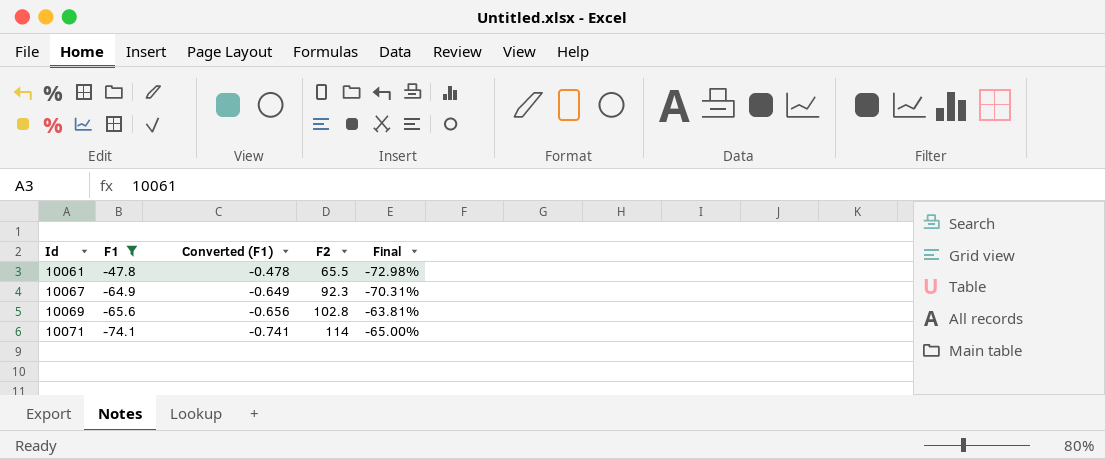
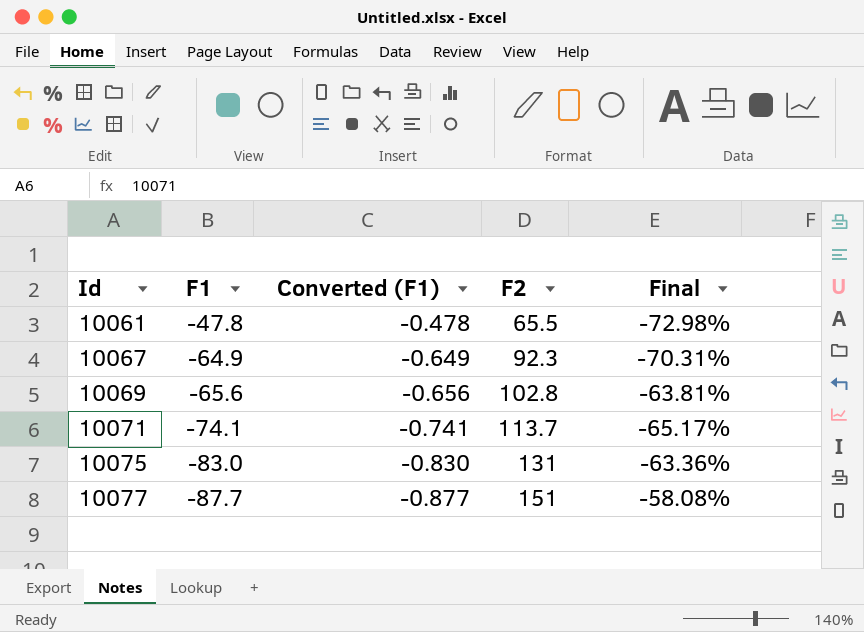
filter: F1 >= -74.1 -> none
10071 | F2: 114 -> 113.7
10071 | Final: -65.00% -> -65.17%

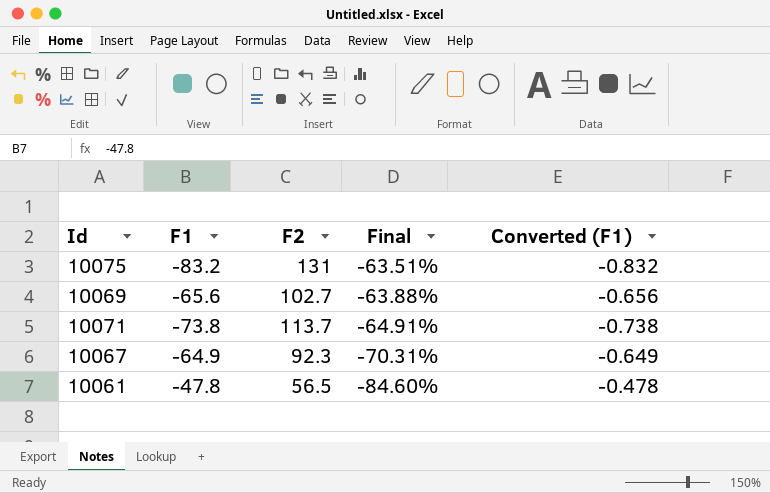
row order: Id ascending -> Final descending
column Converted (F1) | position: 3 -> 5
row 10077: -87.7 | -0.877 | 151 | -58.08% -> none
10075 | F1: -83.0 -> -83.2
10075 | Final: -63.36% -> -63.51%
10075 | Converted (F1): -0.830 -> -0.832
10069 | F2: 102.8 -> 102.7
10069 | Final: -63.81% -> -63.88%
10071 | F1: -74.1 -> -73.8
10071 | Final: -65.17% -> -64.91%
10071 | Converted (F1): -0.741 -> -0.738
10061 | F2: 65.5 -> 56.5
10061 | Final: -72.98% -> -84.60%

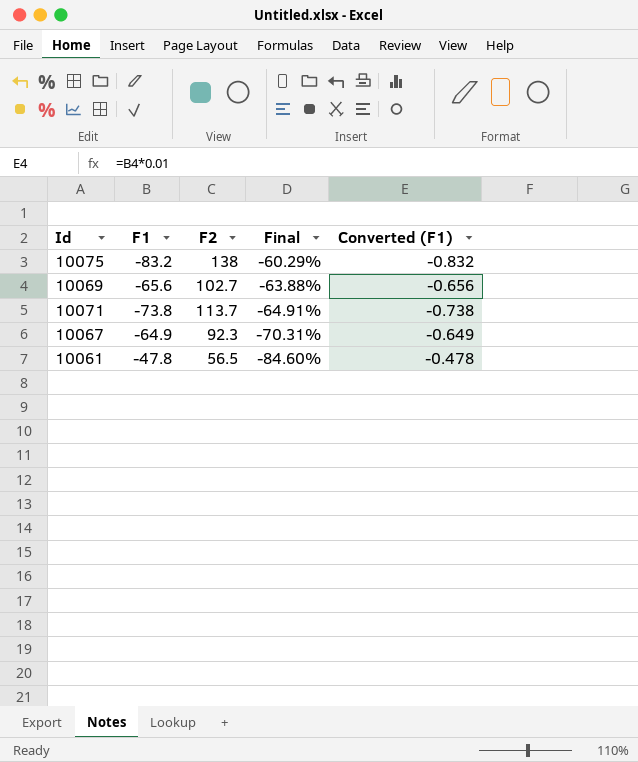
10075 | F2: 131 -> 138
10075 | Final: -63.51% -> -60.29%

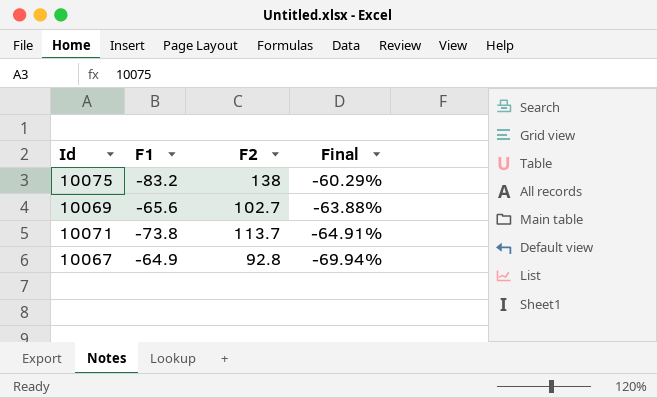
column Converted (F1) | formula: [F1] * 0.01 -> none
row 10061: -47.8 | 56.5 | -84.60% | -0.478 -> none
10067 | F2: 92.3 -> 92.8
10067 | Final: -70.31% -> -69.94%

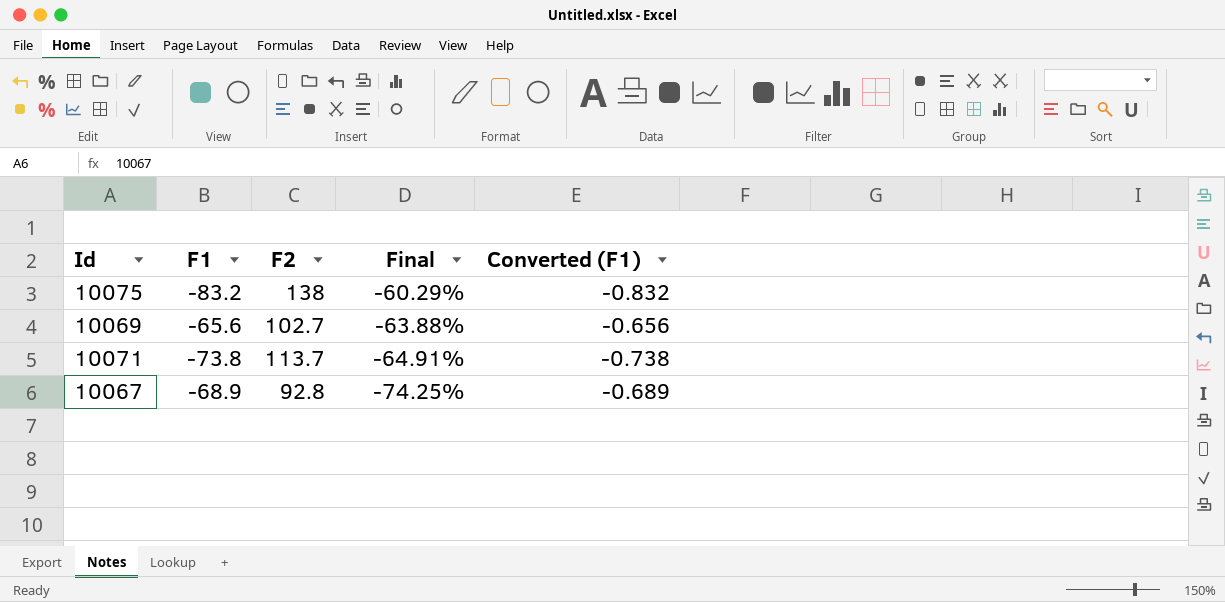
column Converted (F1) | formula: none -> [F1] * 0.01
10067 | F1: -64.9 -> -68.9
10067 | Final: -69.94% -> -74.25%

